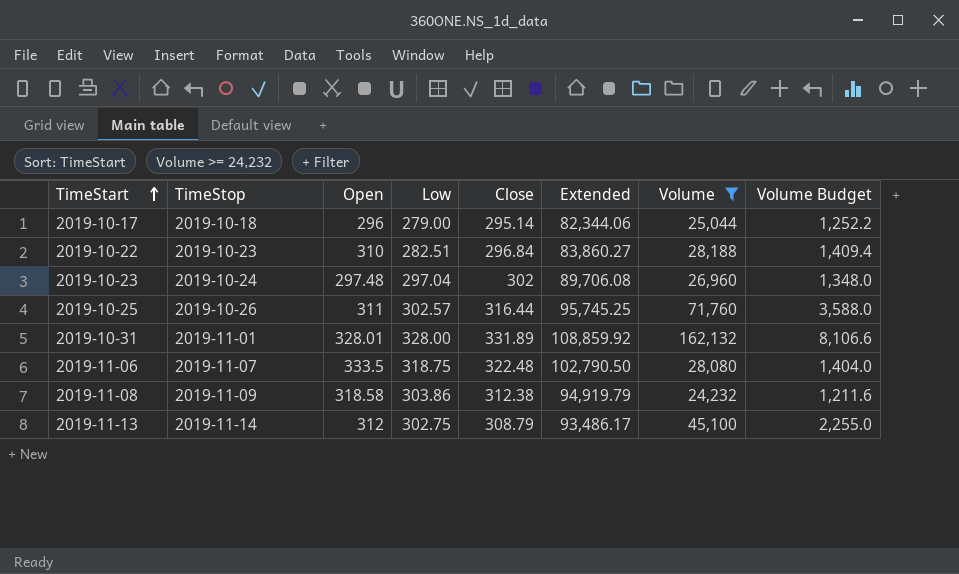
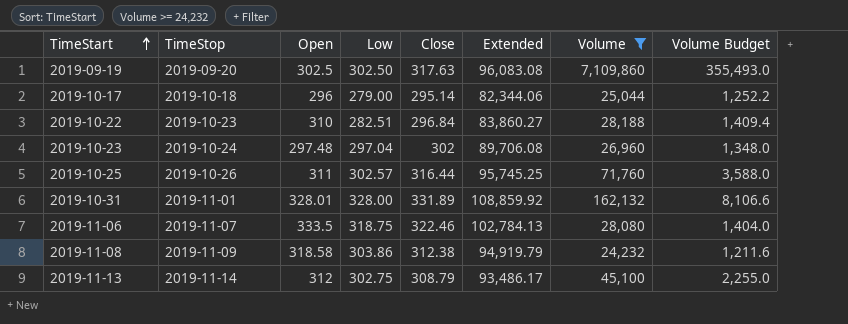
row 2019-09-19: none -> 2019-09-20 | 302.5 | 302.50 | 317.63 | 96,083.08 | 7,109,860 | 355,493.0
2019-11-06 | Close: 322.48 -> 322.46
2019-11-06 | Extended: 102,790.50 -> 102,784.13

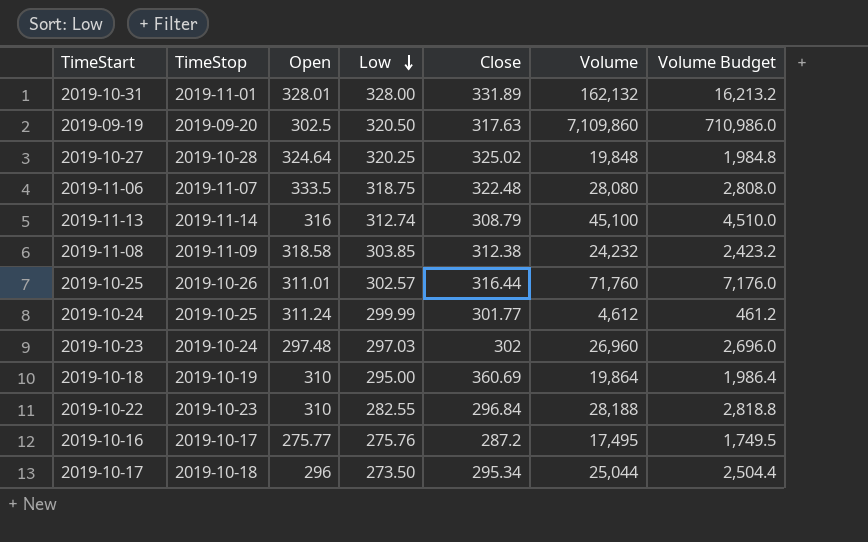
filter: Volume >= 24,232 -> none
row order: TimeStart ascending -> Low descending
column Extended | formula: [Low] * [Close] -> none
column Volume Budget | formula: [Volume] * 0.05 -> [Volume] * 0.1
2019-09-19 | Low: 302.50 -> 320.50
2019-11-06 | Close: 322.46 -> 322.48
2019-11-13 | Open: 312 -> 316
2019-11-13 | Low: 302.75 -> 312.74
2019-11-08 | Low: 303.86 -> 303.85
2019-10-25 | Open: 311 -> 311.01
2019-10-23 | Low: 297.04 -> 297.03
2019-10-22 | Low: 282.51 -> 282.55
2019-10-17 | Low: 279.00 -> 273.50
2019-10-17 | Close: 295.14 -> 295.34

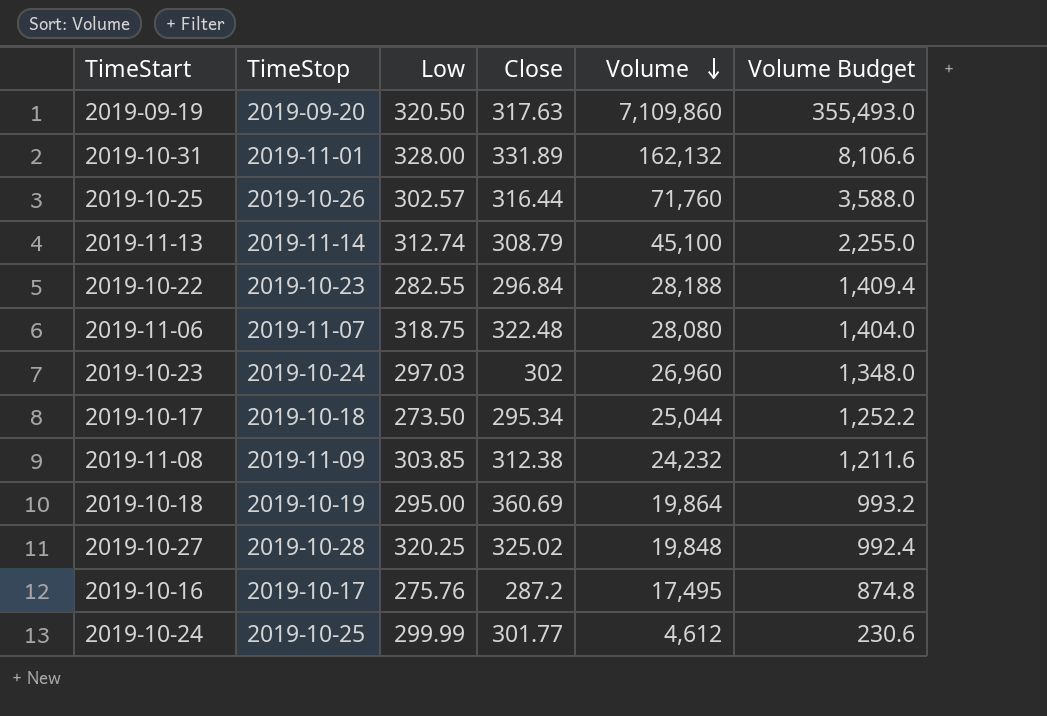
row order: Low descending -> Volume descending
column Open | position: 3 -> none
column Volume Budget | formula: [Volume] * 0.1 -> [Volume] * 0.05

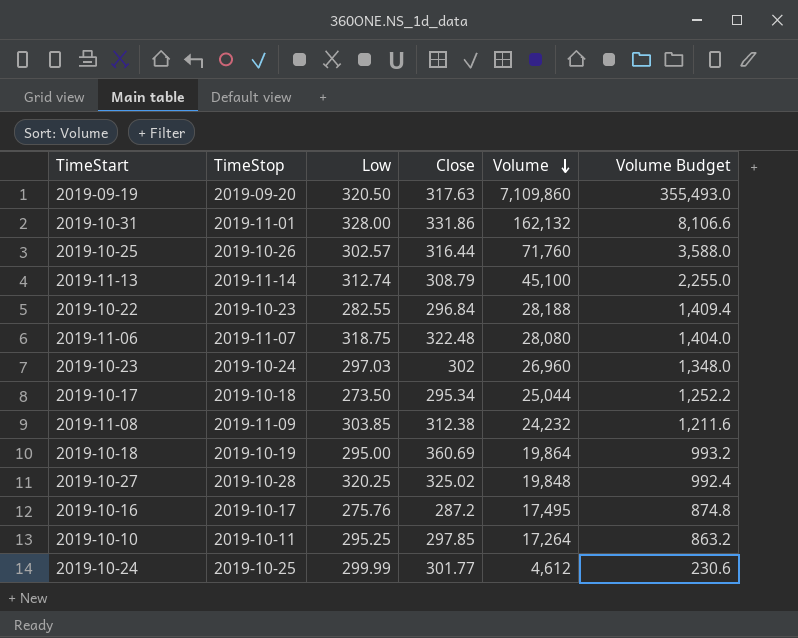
2019-10-31 | Close: 331.89 -> 331.86
row 2019-10-10: none -> 2019-10-11 | 295.25 | 297.85 | 17,264 | 863.2

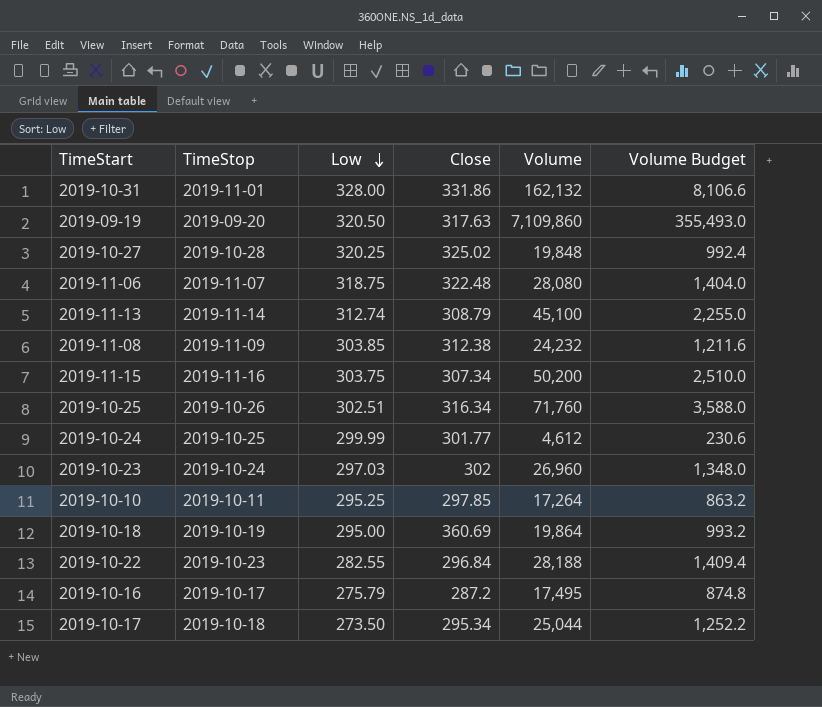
row order: Volume descending -> Low descending
row 2019-11-15: none -> 2019-11-16 | 303.75 | 307.34 | 50,200 | 2,510.0
2019-10-25 | Low: 302.57 -> 302.51
2019-10-25 | Close: 316.44 -> 316.34
2019-10-16 | Low: 275.76 -> 275.79

